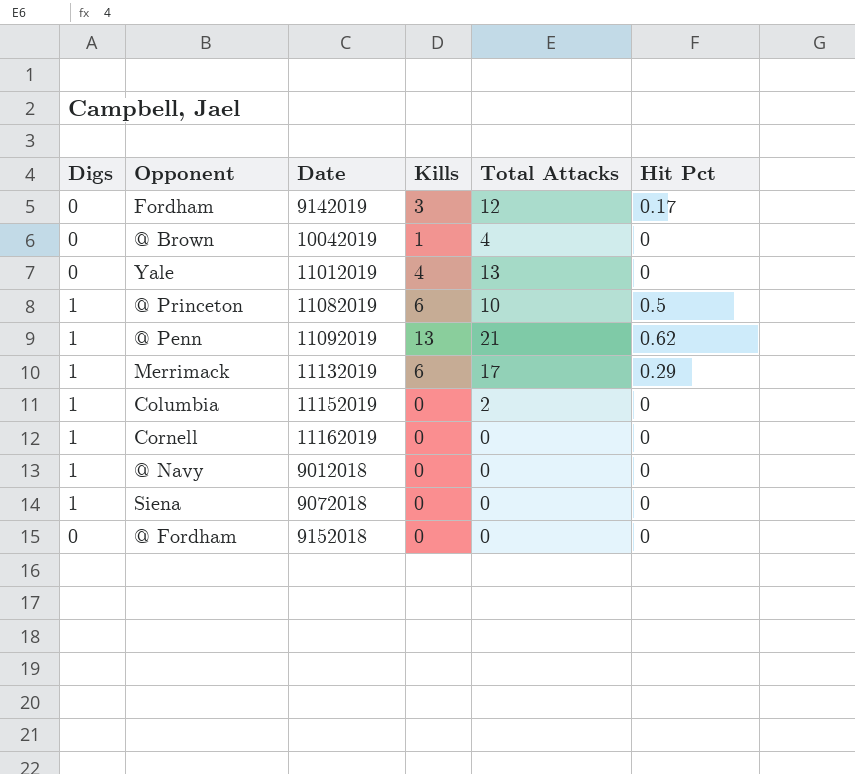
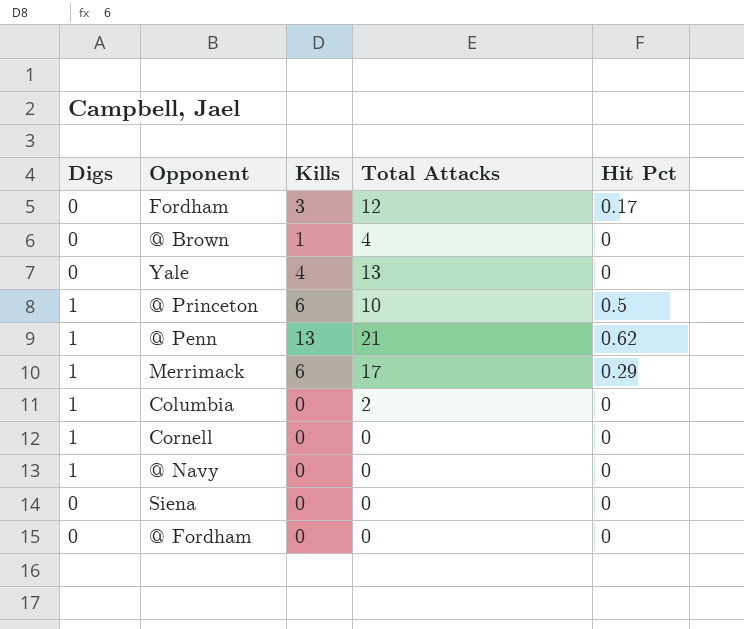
column Date | position: 3 -> none
Siena | Digs: 1 -> 0

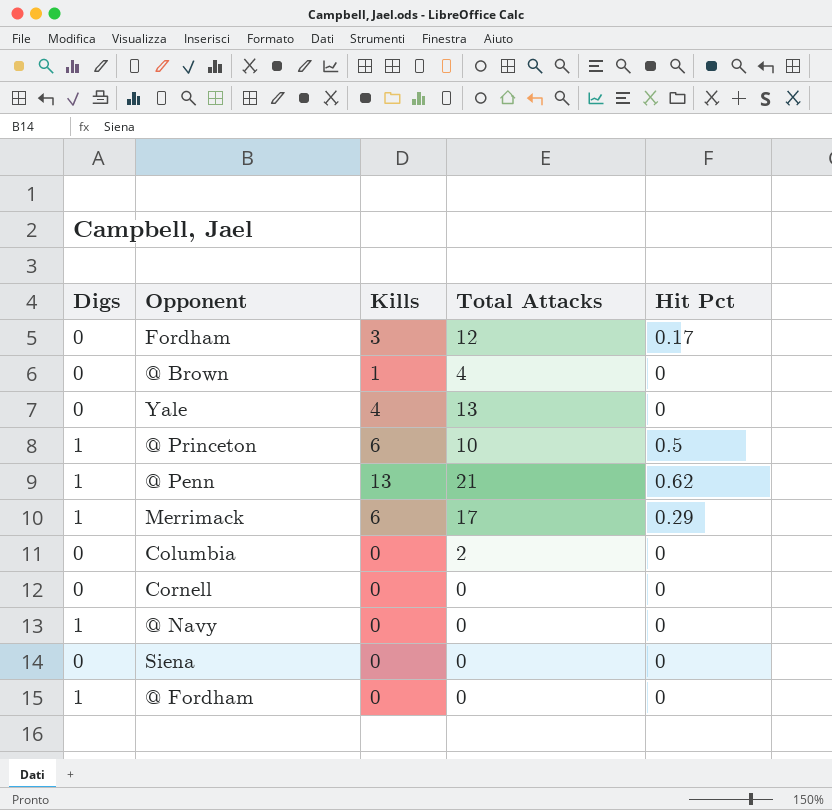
Columbia | Digs: 1 -> 0
Cornell | Digs: 1 -> 0
@ Fordham | Digs: 0 -> 1

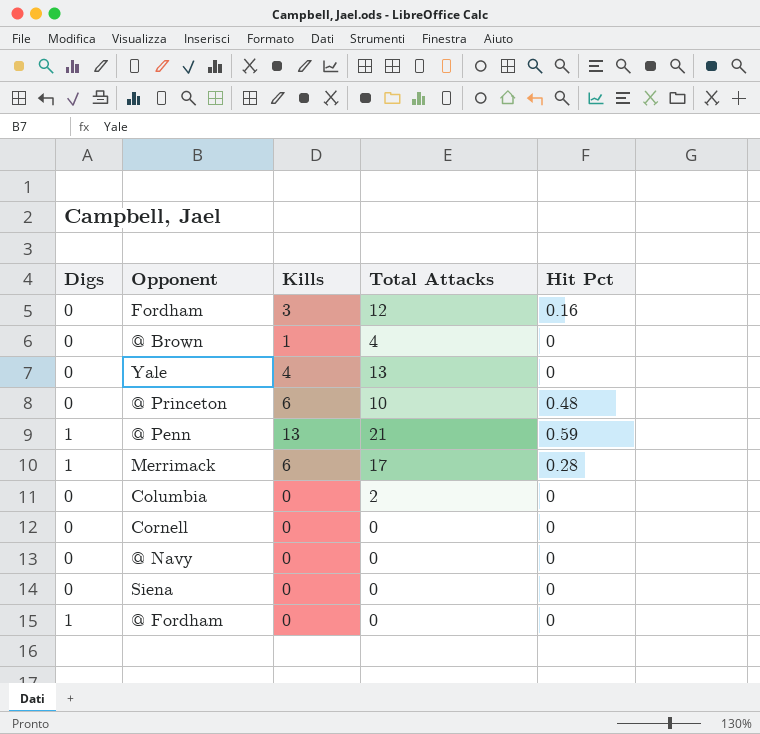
Fordham | Hit Pct: 0.17 -> 0.16
@ Princeton | Digs: 1 -> 0
@ Princeton | Hit Pct: 0.5 -> 0.48
@ Penn | Hit Pct: 0.62 -> 0.59
Merrimack | Hit Pct: 0.29 -> 0.28
@ Navy | Digs: 1 -> 0

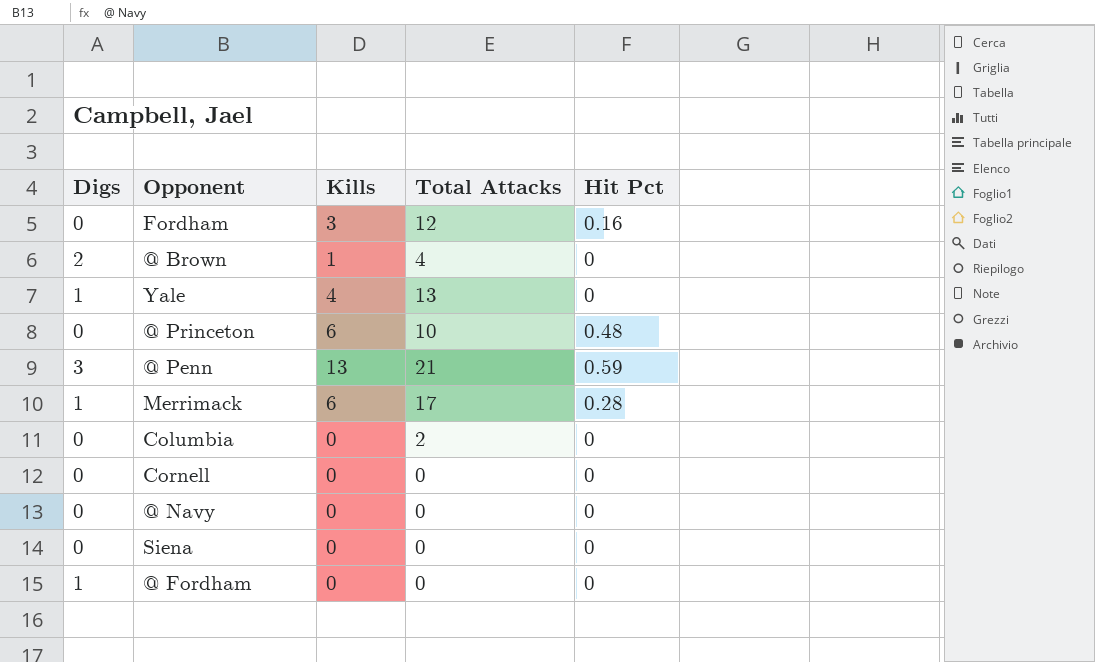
@ Brown | Digs: 0 -> 2
Yale | Digs: 0 -> 1
@ Penn | Digs: 1 -> 3

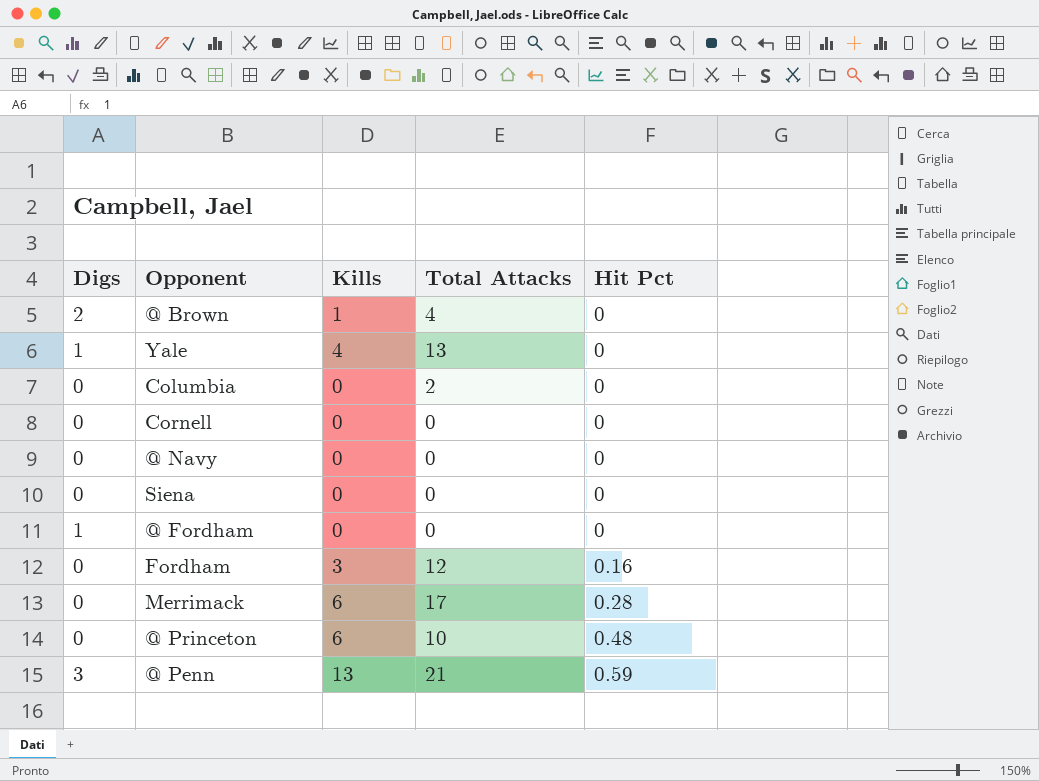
row order: none -> Hit Pct ascending
Merrimack | Digs: 1 -> 0

